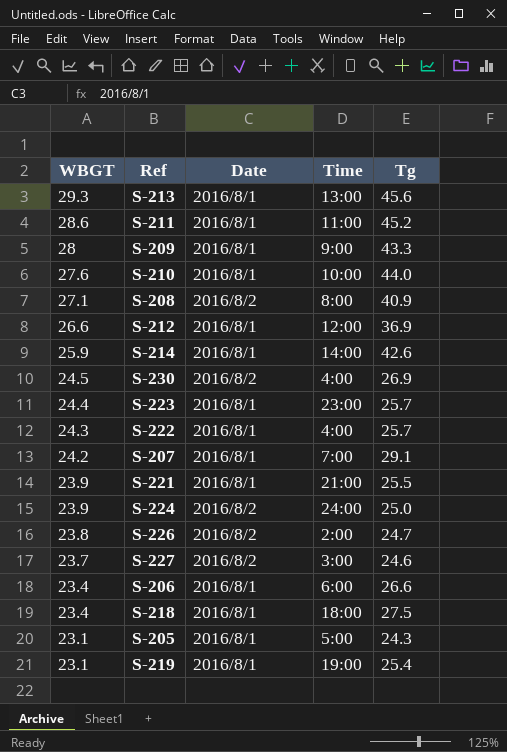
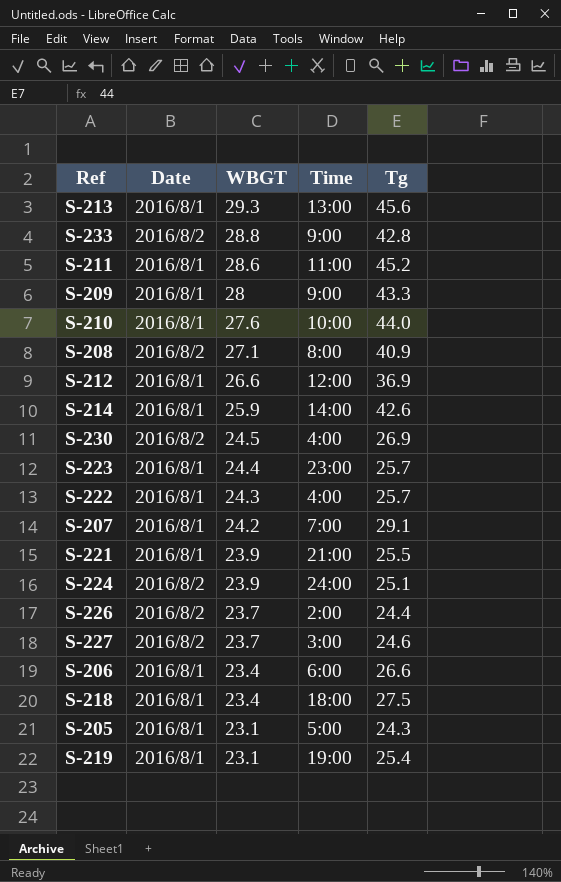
column WBGT | position: 1 -> 3
row S-233: none -> 2016/8/2 | 28.8 | 9:00 | 42.8
S-224 | Tg: 25.0 -> 25.1
S-226 | WBGT: 23.8 -> 23.7
S-226 | Tg: 24.7 -> 24.4

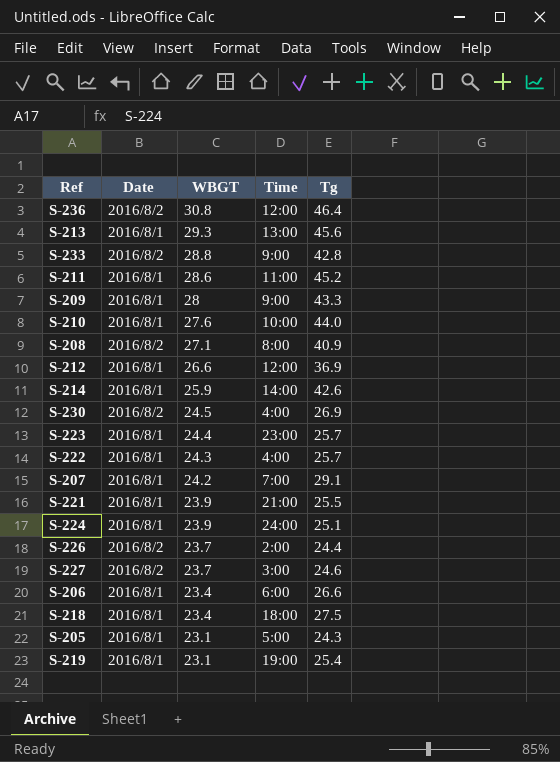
row S-236: none -> 2016/8/2 | 30.8 | 12:00 | 46.4
S-224 | Date: 2016/8/2 -> 2016/8/1

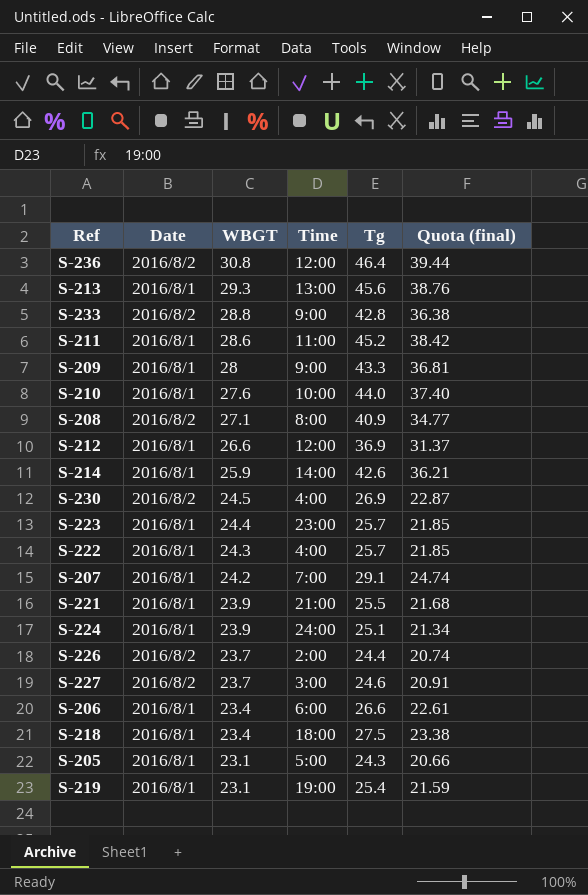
column Quota (final) | formula: none -> [Tg] * 0.85

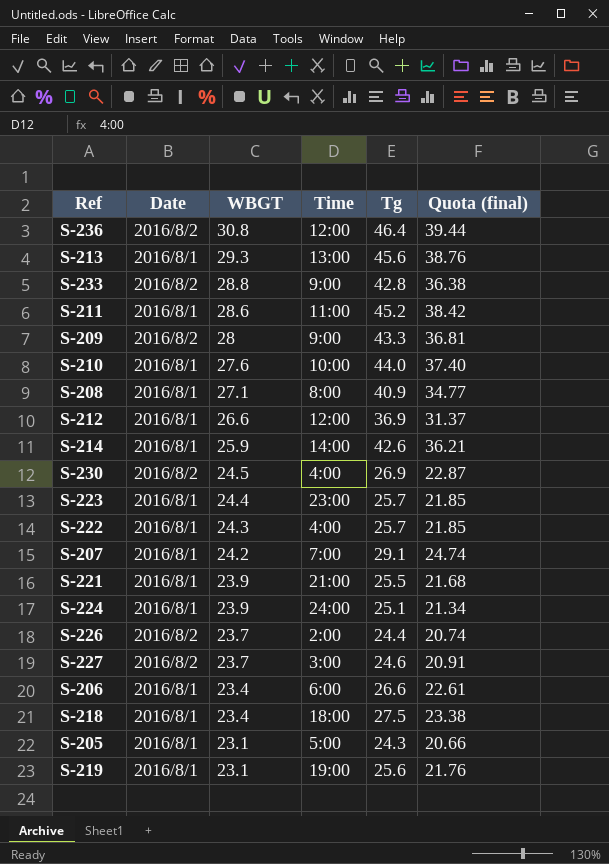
S-209 | Date: 2016/8/1 -> 2016/8/2
S-208 | Date: 2016/8/2 -> 2016/8/1
S-219 | Tg: 25.4 -> 25.6
S-219 | Quota (final): 21.59 -> 21.76

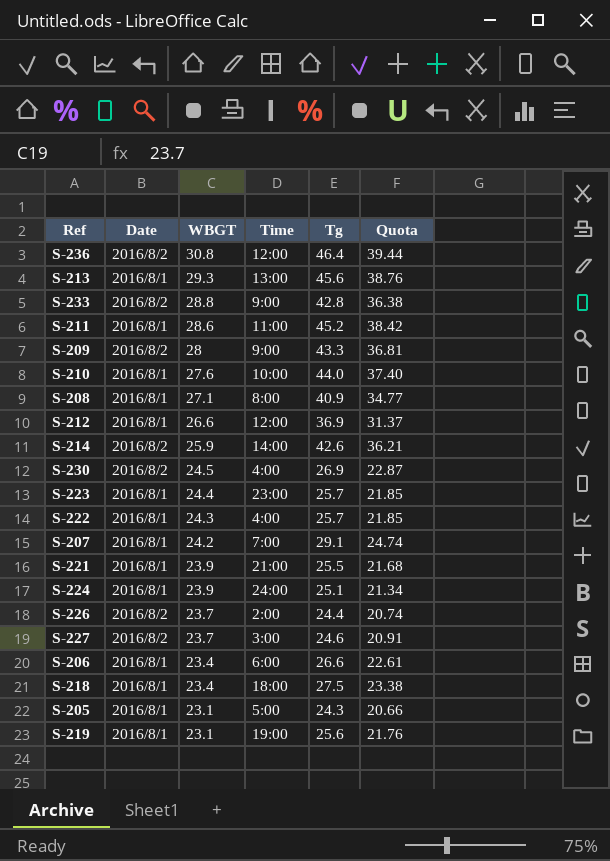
column name: Quota (final) -> Quota
S-214 | Date: 2016/8/1 -> 2016/8/2

